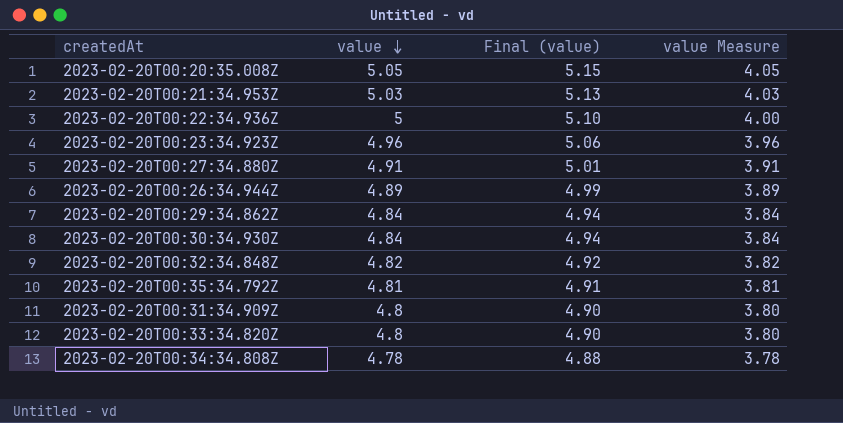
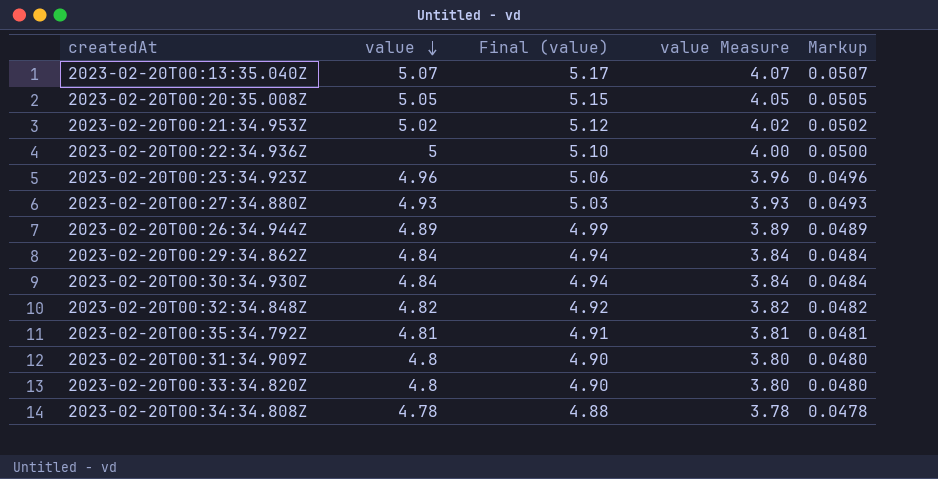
column Markup | formula: none -> [value] * 0.01
row 2023-02-20T00:13:35.040Z: none -> 5.07 | 5.17 | 4.07 | 0.0507
2023-02-20T00:21:34.953Z | value: 5.03 -> 5.02
2023-02-20T00:21:34.953Z | Final (value): 5.13 -> 5.12
2023-02-20T00:21:34.953Z | value Measure: 4.03 -> 4.02
2023-02-20T00:27:34.880Z | value: 4.91 -> 4.93
2023-02-20T00:27:34.880Z | Final (value): 5.01 -> 5.03
2023-02-20T00:27:34.880Z | value Measure: 3.91 -> 3.93

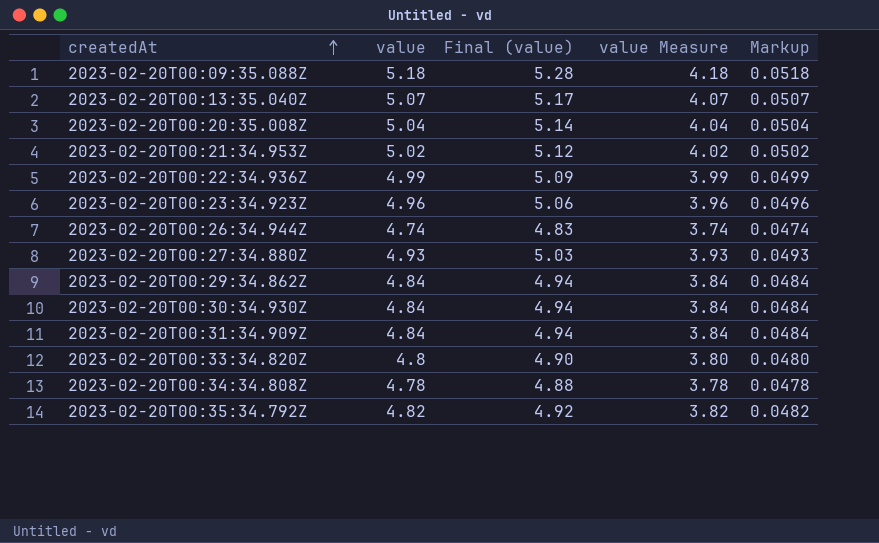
row order: value descending -> createdAt ascending
row 2023-02-20T00:32:34.848Z: 4.82 | 4.92 | 3.82 | 0.0482 -> none
row 2023-02-20T00:09:35.088Z: none -> 5.18 | 5.28 | 4.18 | 0.0518
2023-02-20T00:20:35.008Z | value: 5.05 -> 5.04
2023-02-20T00:20:35.008Z | Final (value): 5.15 -> 5.14
2023-02-20T00:20:35.008Z | value Measure: 4.05 -> 4.04
2023-02-20T00:20:35.008Z | Markup: 0.0505 -> 0.0504
2023-02-20T00:22:34.936Z | value: 5 -> 4.99
2023-02-20T00:22:34.936Z | Final (value): 5.10 -> 5.09
2023-02-20T00:22:34.936Z | value Measure: 4.00 -> 3.99
2023-02-20T00:22:34.936Z | Markup: 0.0500 -> 0.0499
2023-02-20T00:26:34.944Z | value: 4.89 -> 4.74
2023-02-20T00:26:34.944Z | Final (value): 4.99 -> 4.83
2023-02-20T00:26:34.944Z | value Measure: 3.89 -> 3.74
2023-02-20T00:26:34.944Z | Markup: 0.0489 -> 0.0474
2023-02-20T00:31:34.909Z | value: 4.8 -> 4.84
2023-02-20T00:31:34.909Z | Final (value): 4.90 -> 4.94
2023-02-20T00:31:34.909Z | value Measure: 3.80 -> 3.84
2023-02-20T00:31:34.909Z | Markup: 0.0480 -> 0.0484
2023-02-20T00:35:34.792Z | value: 4.81 -> 4.82
2023-02-20T00:35:34.792Z | Final (value): 4.91 -> 4.92
2023-02-20T00:35:34.792Z | value Measure: 3.81 -> 3.82
2023-02-20T00:35:34.792Z | Markup: 0.0481 -> 0.0482

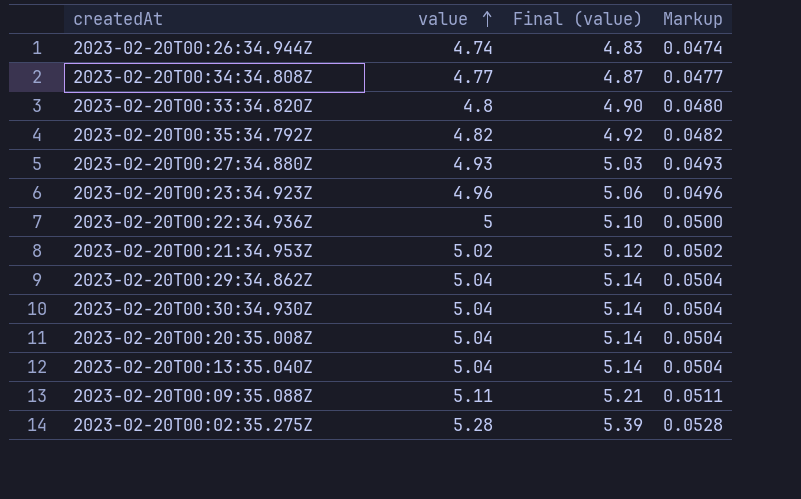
row order: createdAt ascending -> value ascending
column value Measure | formula: [value] - 1 -> none
row 2023-02-20T00:31:34.909Z: 4.84 | 4.94 | 3.84 | 0.0484 -> none
2023-02-20T00:34:34.808Z | value: 4.78 -> 4.77
2023-02-20T00:34:34.808Z | Final (value): 4.88 -> 4.87
2023-02-20T00:34:34.808Z | Markup: 0.0478 -> 0.0477
2023-02-20T00:22:34.936Z | value: 4.99 -> 5
2023-02-20T00:22:34.936Z | Final (value): 5.09 -> 5.10
2023-02-20T00:22:34.936Z | Markup: 0.0499 -> 0.0500
2023-02-20T00:29:34.862Z | value: 4.84 -> 5.04
2023-02-20T00:29:34.862Z | Final (value): 4.94 -> 5.14
2023-02-20T00:29:34.862Z | Markup: 0.0484 -> 0.0504
2023-02-20T00:30:34.930Z | value: 4.84 -> 5.04
2023-02-20T00:30:34.930Z | Final (value): 4.94 -> 5.14
2023-02-20T00:30:34.930Z | Markup: 0.0484 -> 0.0504
2023-02-20T00:13:35.040Z | value: 5.07 -> 5.04
2023-02-20T00:13:35.040Z | Final (value): 5.17 -> 5.14
2023-02-20T00:13:35.040Z | Markup: 0.0507 -> 0.0504
2023-02-20T00:09:35.088Z | value: 5.18 -> 5.11
2023-02-20T00:09:35.088Z | Final (value): 5.28 -> 5.21
2023-02-20T00:09:35.088Z | Markup: 0.0518 -> 0.0511
row 2023-02-20T00:02:35.275Z: none -> 5.28 | 5.39 | 0.0528

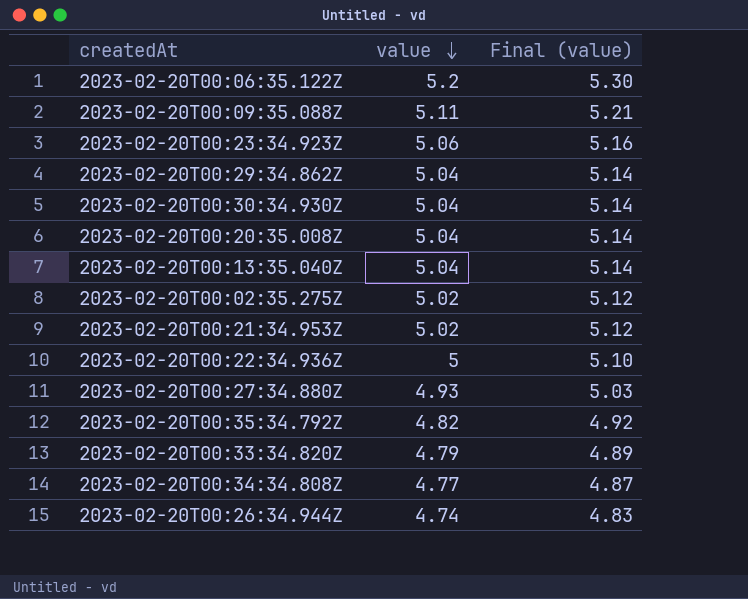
row order: value ascending -> value descending
column Markup | formula: [value] * 0.01 -> none
row 2023-02-20T00:06:35.122Z: none -> 5.2 | 5.30
2023-02-20T00:23:34.923Z | value: 4.96 -> 5.06
2023-02-20T00:23:34.923Z | Final (value): 5.06 -> 5.16
2023-02-20T00:02:35.275Z | value: 5.28 -> 5.02
2023-02-20T00:02:35.275Z | Final (value): 5.39 -> 5.12
2023-02-20T00:33:34.820Z | value: 4.8 -> 4.79
2023-02-20T00:33:34.820Z | Final (value): 4.90 -> 4.89

